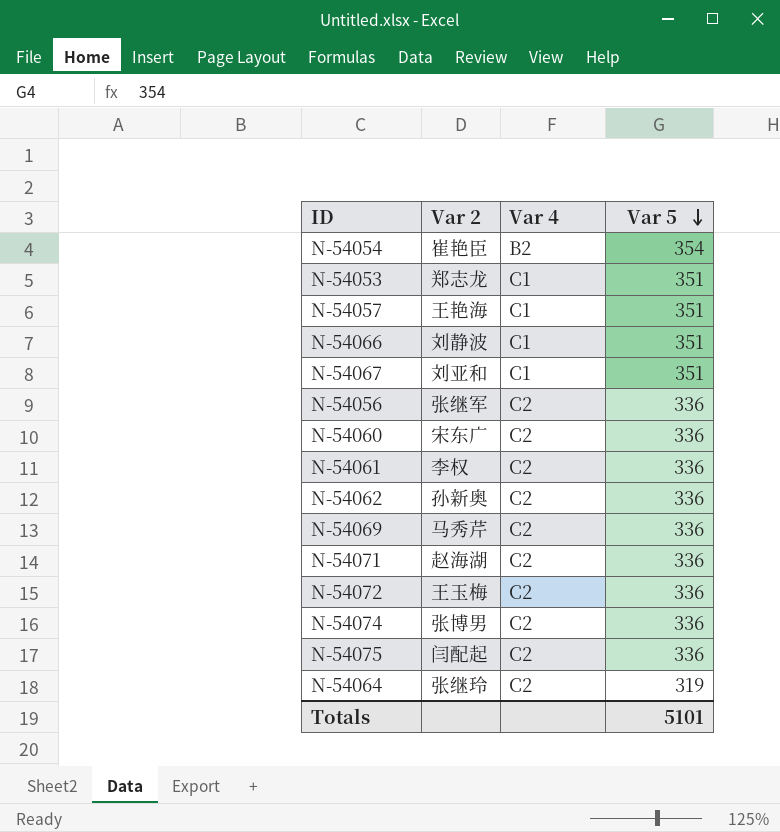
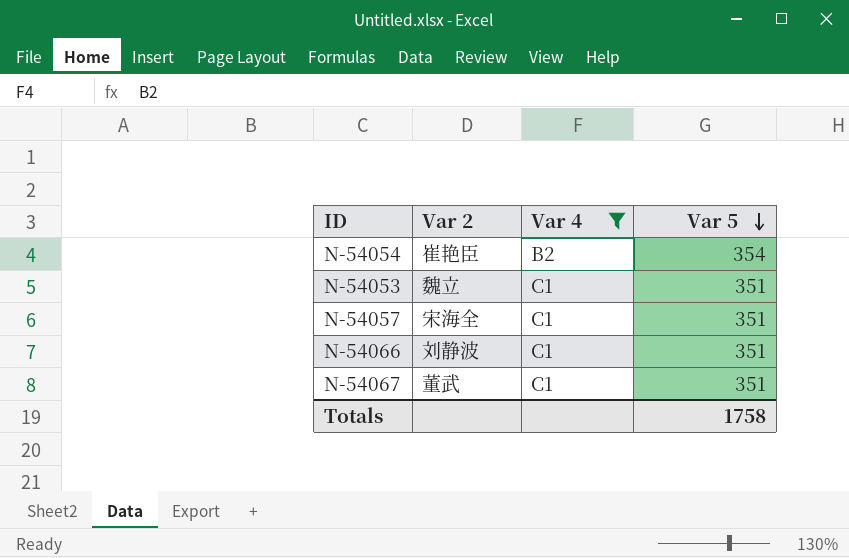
filter: none -> Var 4 != C2
N-54053 | Var 2: 郑志龙 -> 魏立
N-54057 | Var 2: 王艳海 -> 宋海全
N-54067 | Var 2: 刘亚和 -> 董武
Totals | Var 5: 5101 -> 1758

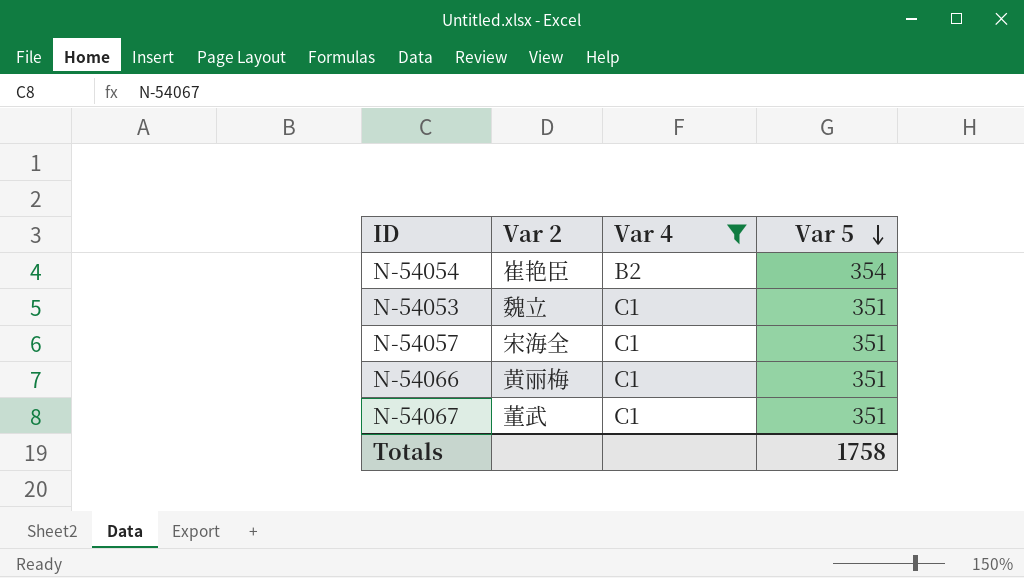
N-54066 | Var 2: 刘静波 -> 黄丽梅

